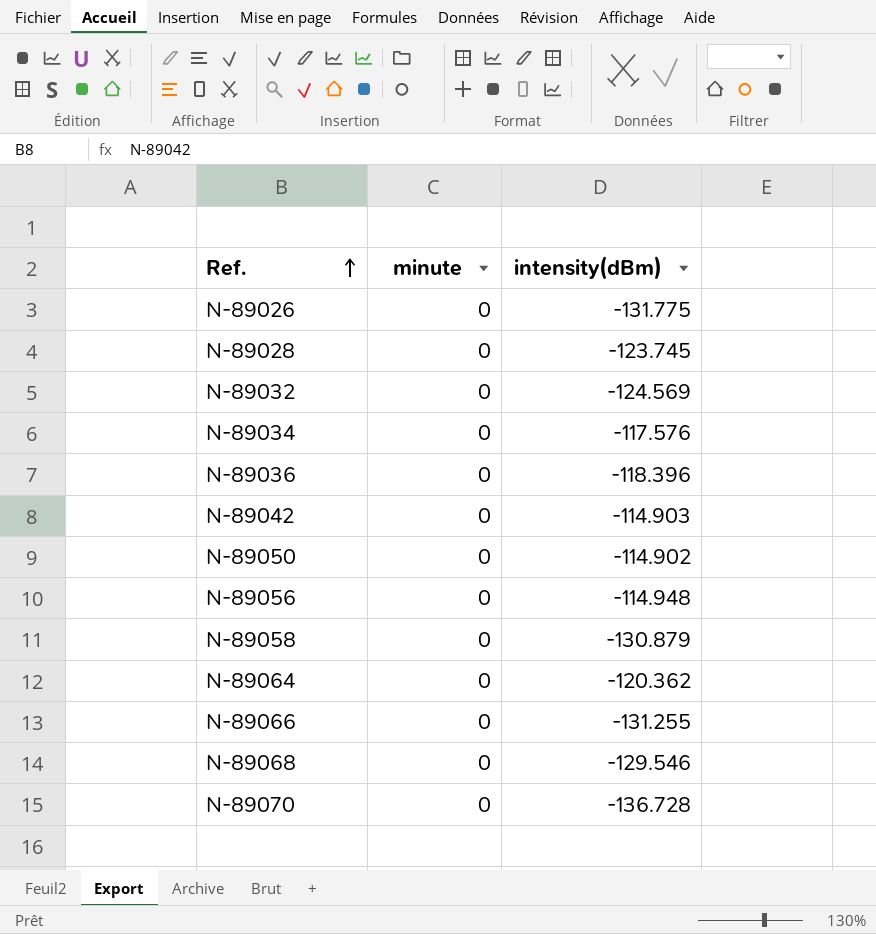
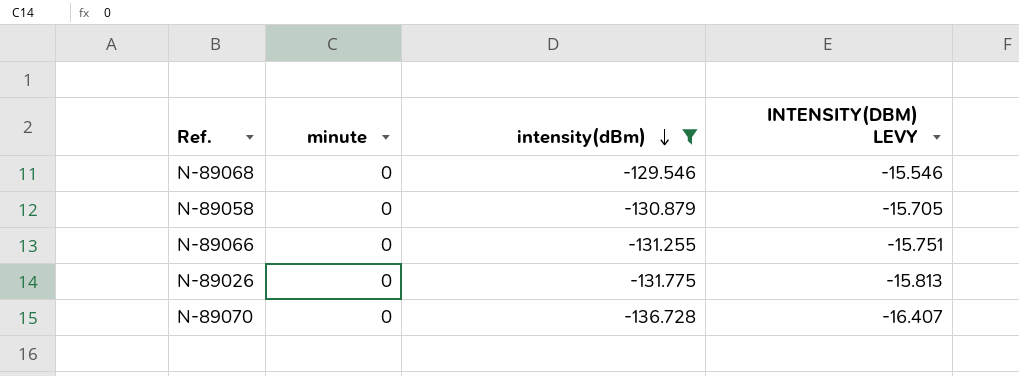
filter: none -> intensity(dBm) <= -129.546
row order: Ref. ascending -> intensity(dBm) descending
column INTENSITY(DBM) LEVY | formula: none -> [intensity(dBm)] * 0.12

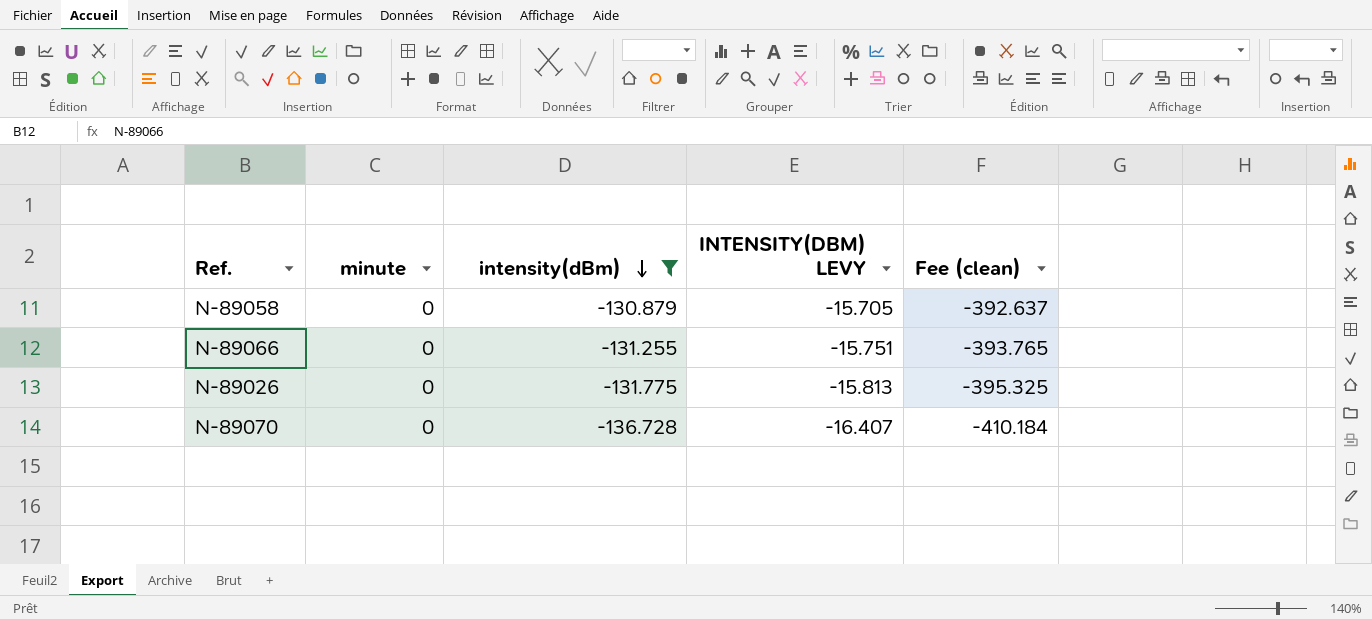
column Fee (clean) | formula: none -> [intensity(dBm)] * 3
row N-89068: 0 | -129.546 | -15.546 -> none

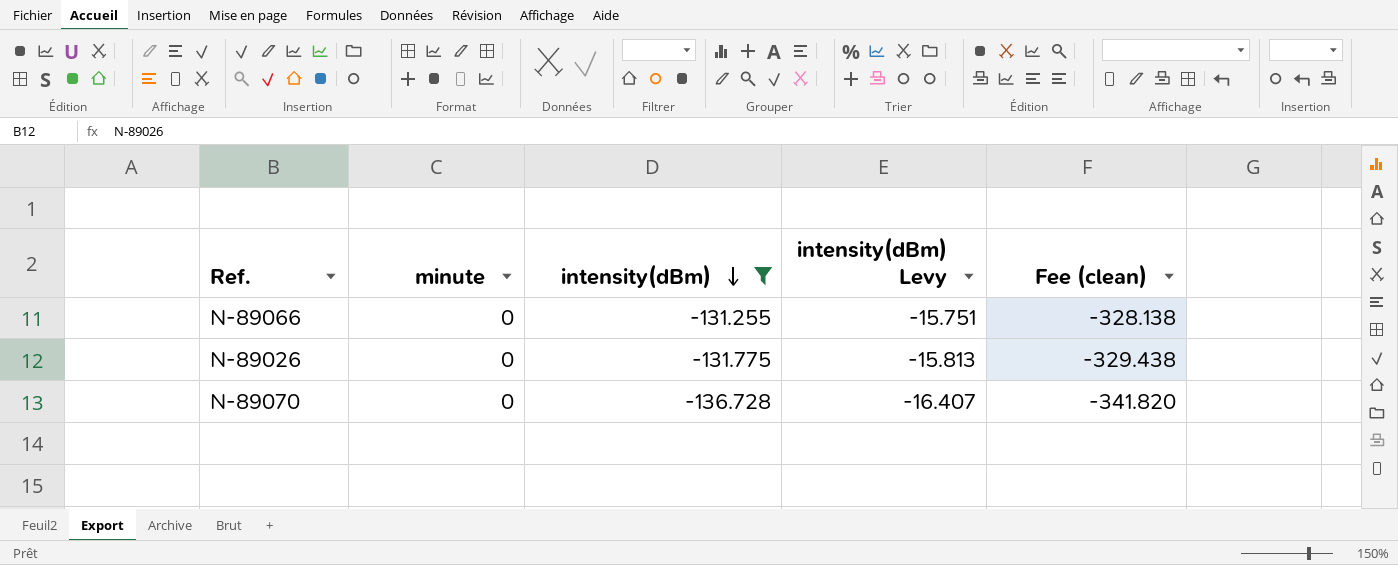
column name: INTENSITY(DBM) LEVY -> intensity(dBm) Levy
column Fee (clean) | formula: [intensity(dBm)] * 3 -> [intensity(dBm)] * 2.5
row N-89058: 0 | -130.879 | -15.705 | -392.637 -> none

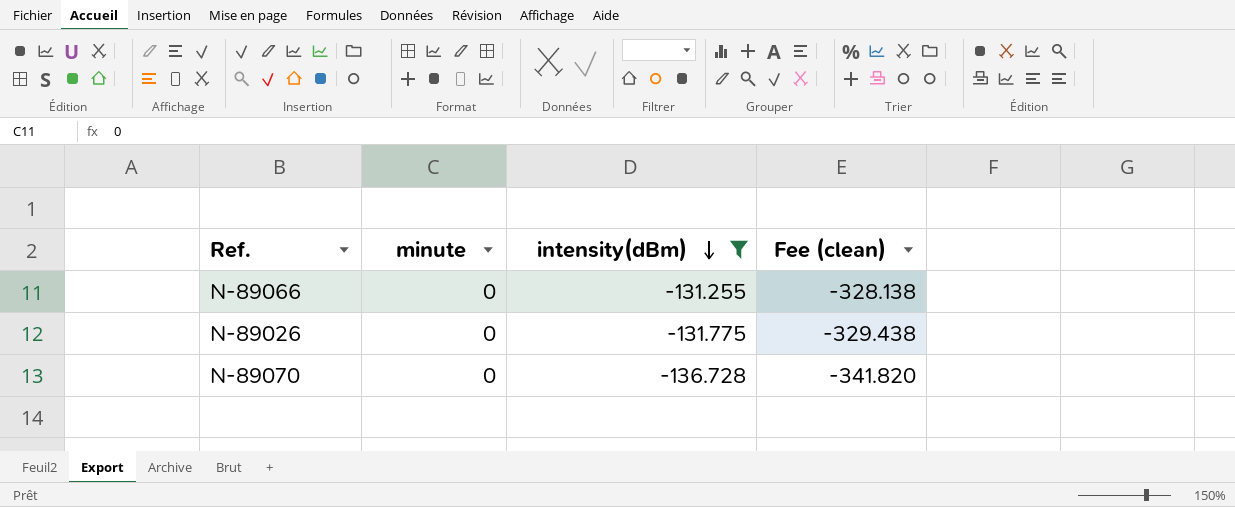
column intensity(dBm) Levy | formula: [intensity(dBm)] * 0.12 -> none

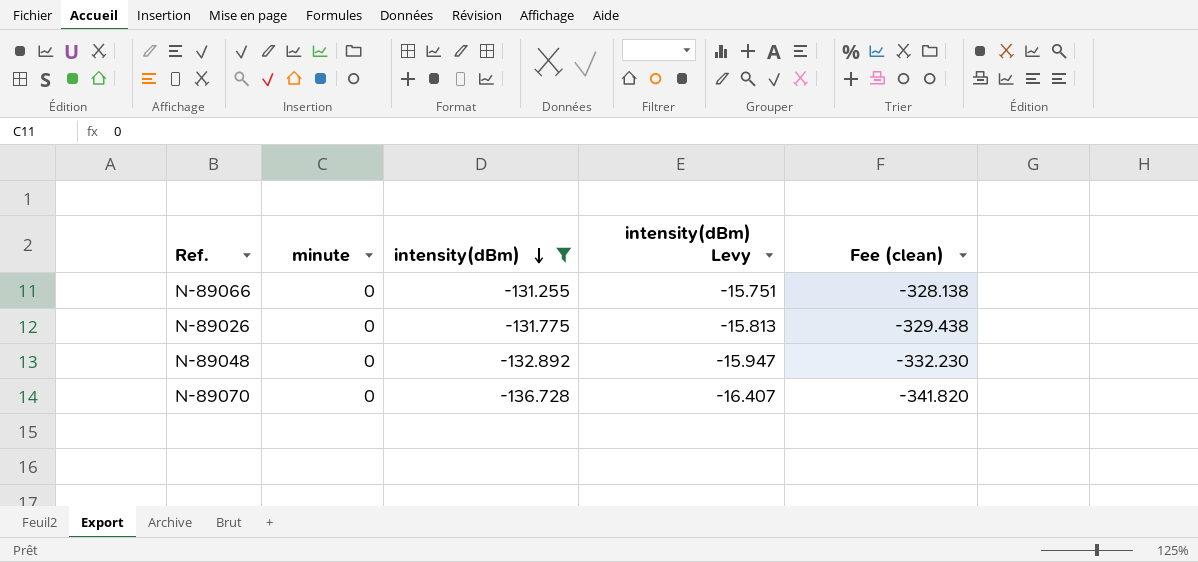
column intensity(dBm) Levy | formula: none -> [intensity(dBm)] * 0.12
row N-89048: none -> 0 | -132.892 | -15.947 | -332.230

